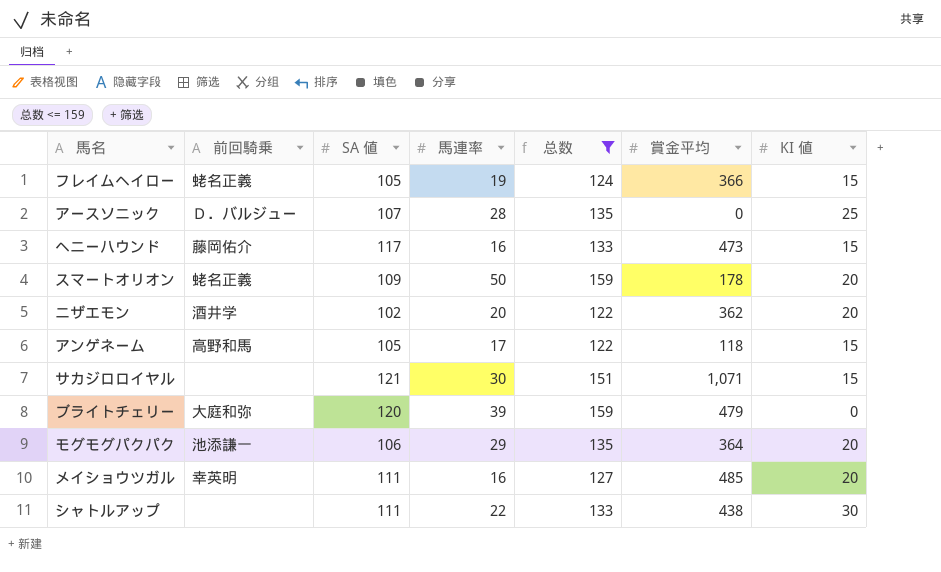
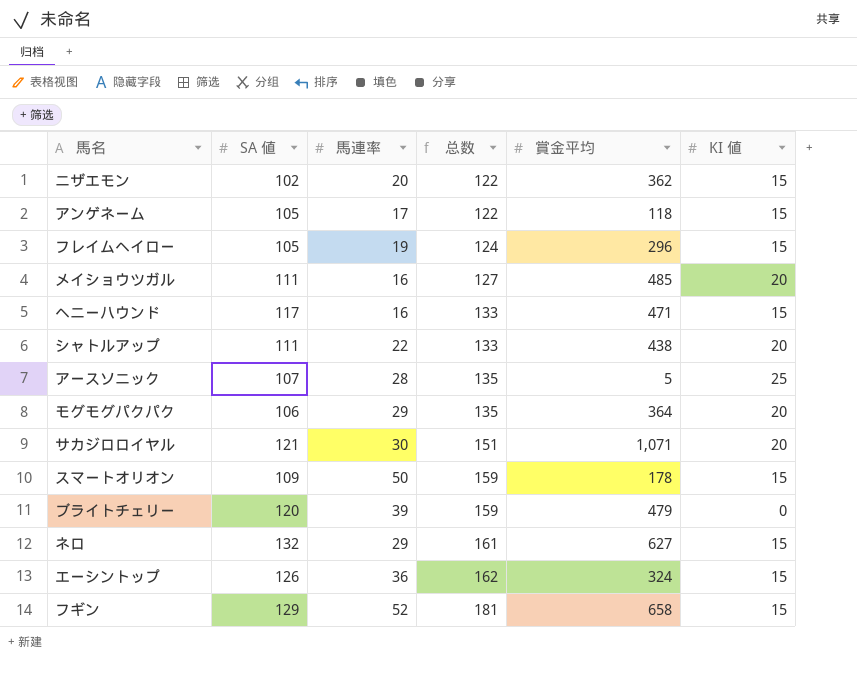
filter: 总数 <= 159 -> none
row order: none -> 总数 ascending
column 前回騎乗 | position: 2 -> none
ニザエモン | KI 値: 20 -> 15
フレイムヘイロー | 賞金平均: 366 -> 296
ヘニーハウンド | 賞金平均: 473 -> 471
シャトルアップ | KI 値: 30 -> 20
アースソニック | 賞金平均: 0 -> 5
サカジロロイヤル | KI 値: 15 -> 20
スマートオリオン | KI 値: 20 -> 15

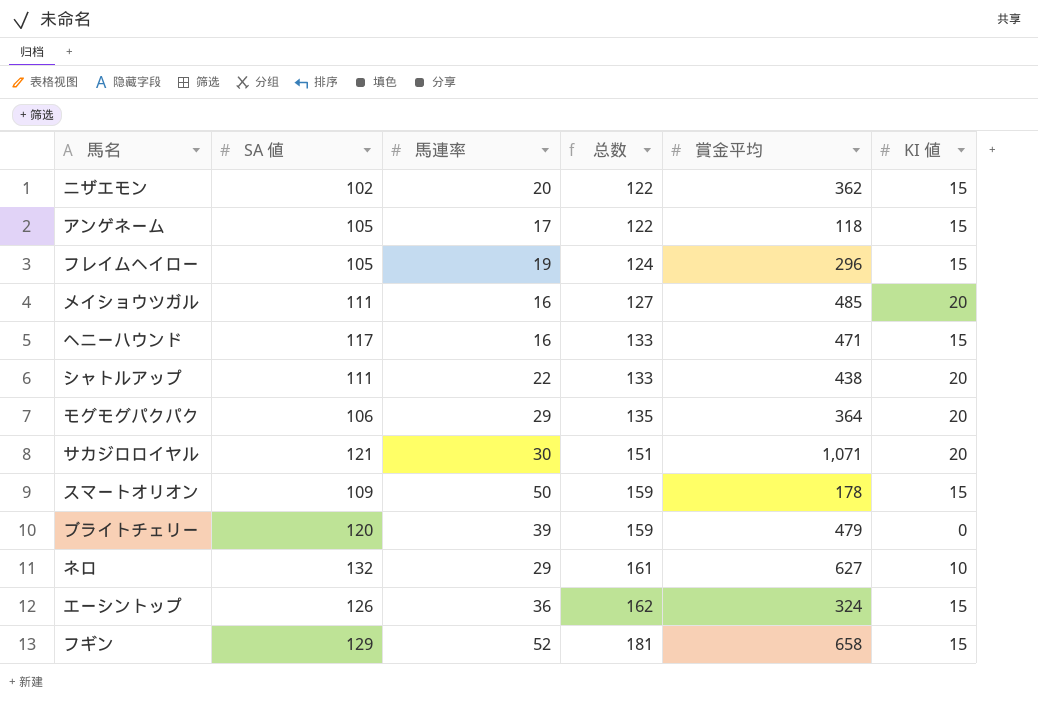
row アースソニック: 107 | 28 | 135 | 5 | 25 -> none
ネロ | KI 値: 15 -> 10

